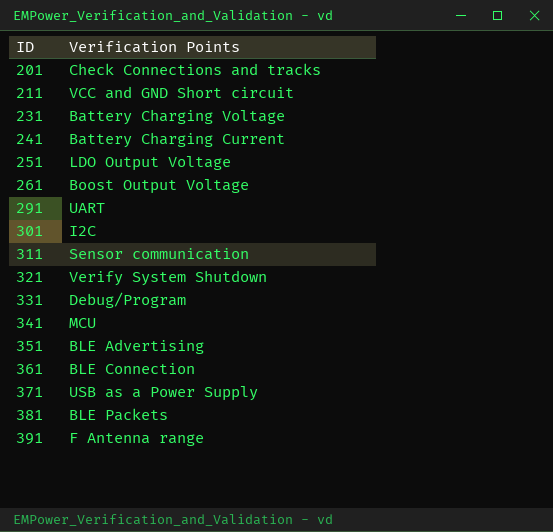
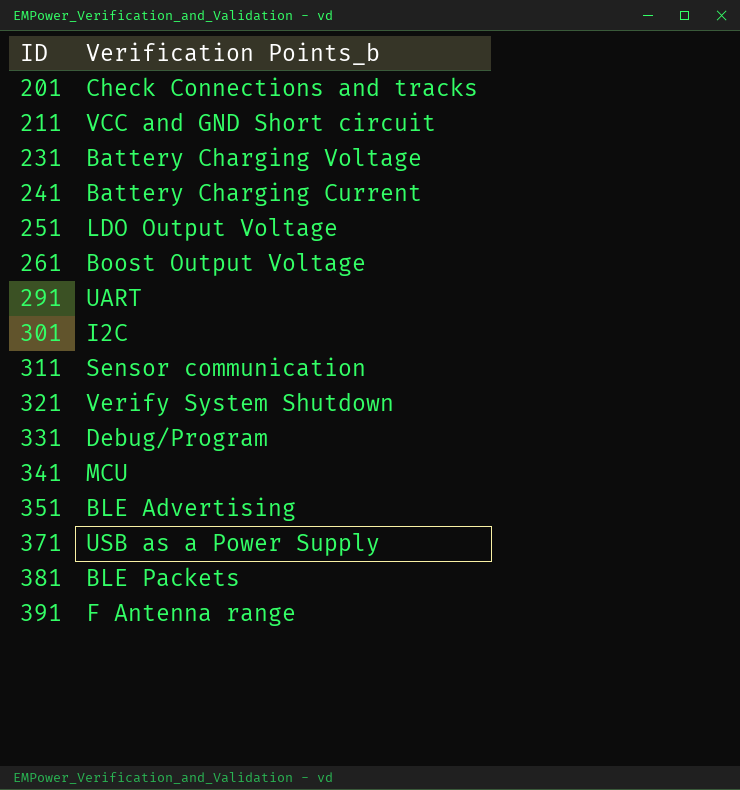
column name: Verification Points -> Verification Points_b
row 361: BLE Connection -> none

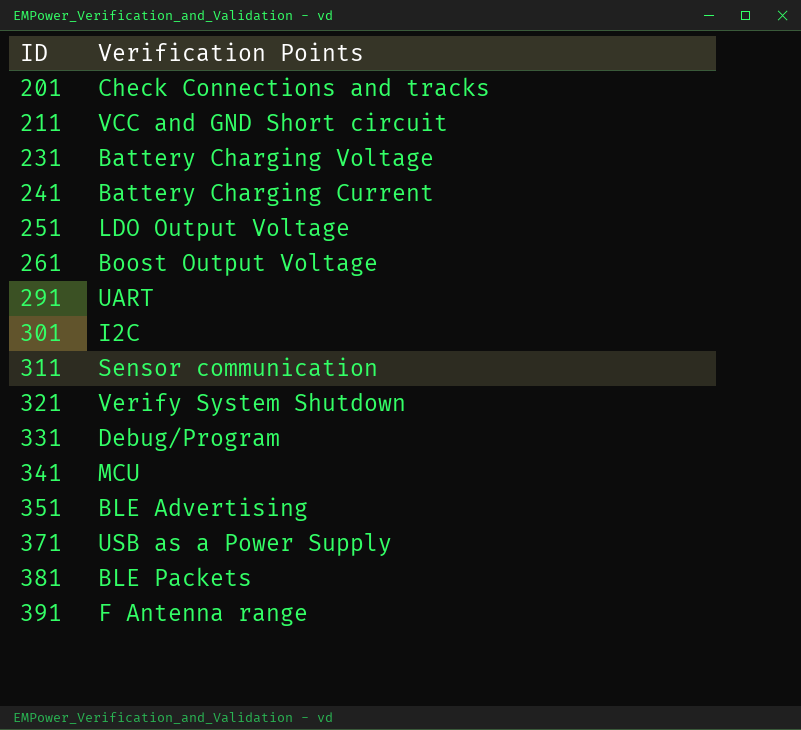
column name: Verification Points_b -> Verification Points

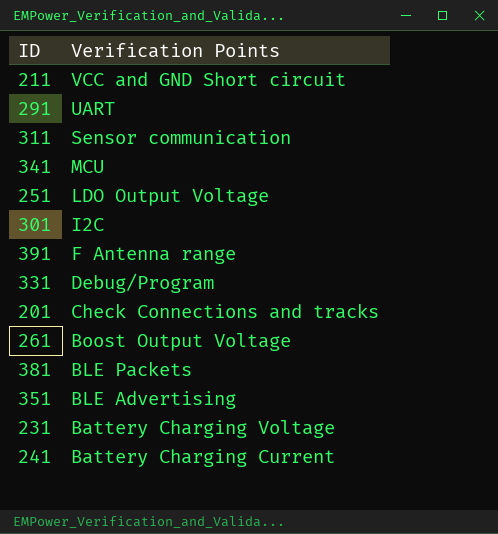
row order: ID ascending -> Verification Points descending
row 321: Verify System Shutdown -> none
row 371: USB as a Power Supply -> none

